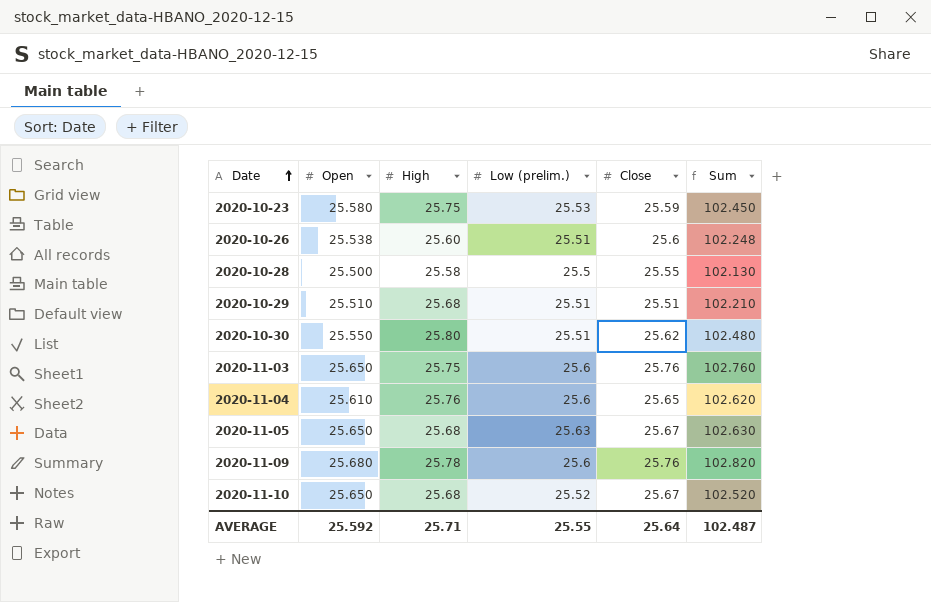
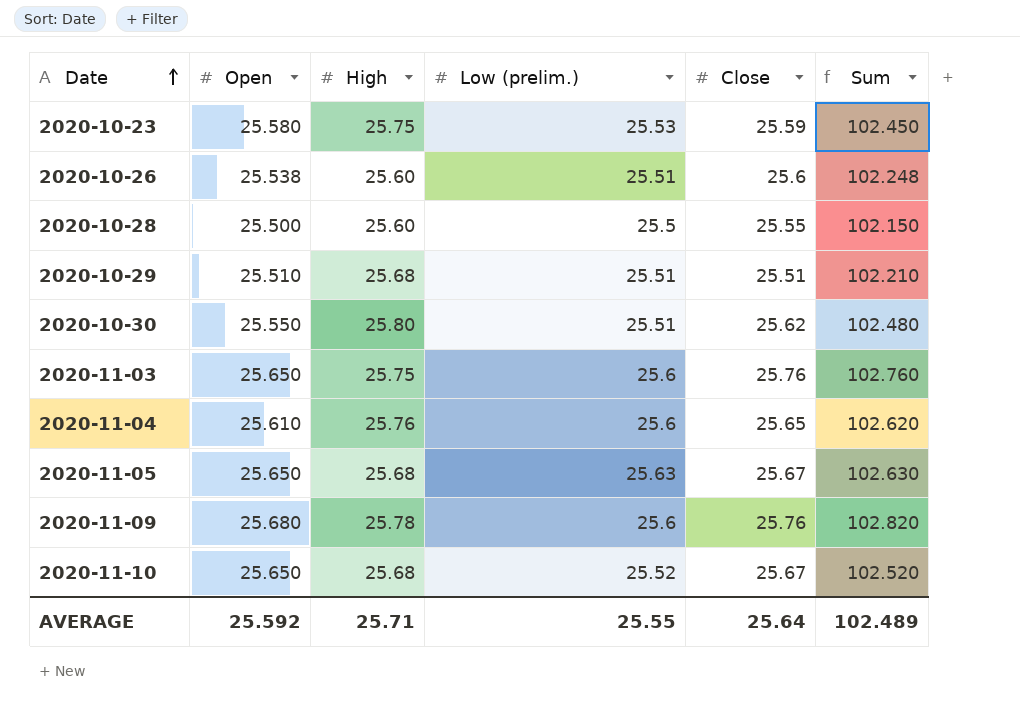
2020-10-28 | High: 25.58 -> 25.60
2020-10-28 | Sum: 102.130 -> 102.150
AVERAGE | Sum: 102.487 -> 102.489

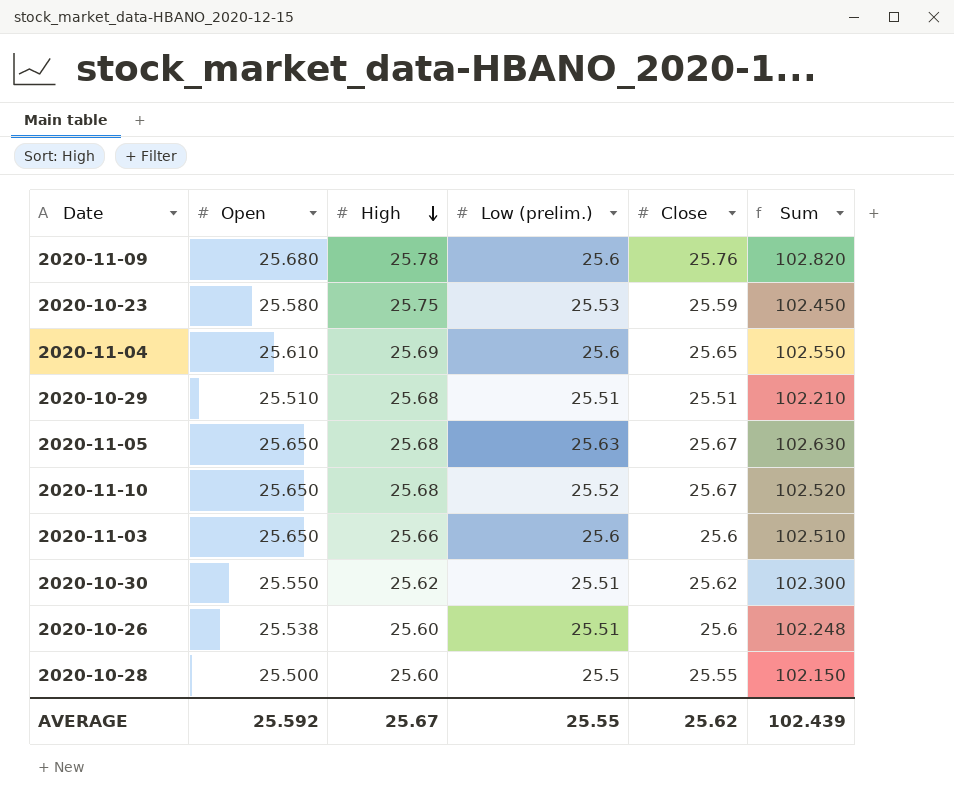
row order: Date ascending -> High descending
2020-11-04 | High: 25.76 -> 25.69
2020-11-04 | Sum: 102.620 -> 102.550
2020-11-03 | High: 25.75 -> 25.66
2020-11-03 | Close: 25.76 -> 25.6
2020-11-03 | Sum: 102.760 -> 102.510
2020-10-30 | High: 25.80 -> 25.62
2020-10-30 | Sum: 102.480 -> 102.300
AVERAGE | High: 25.71 -> 25.67
AVERAGE | Close: 25.64 -> 25.62
AVERAGE | Sum: 102.489 -> 102.439

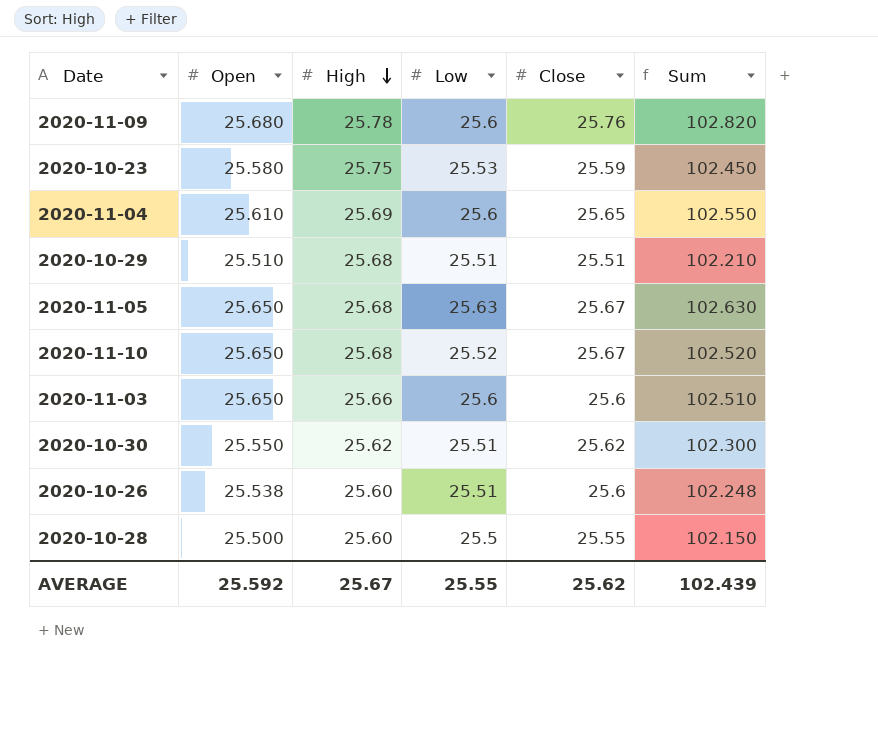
column name: Low (prelim.) -> Low

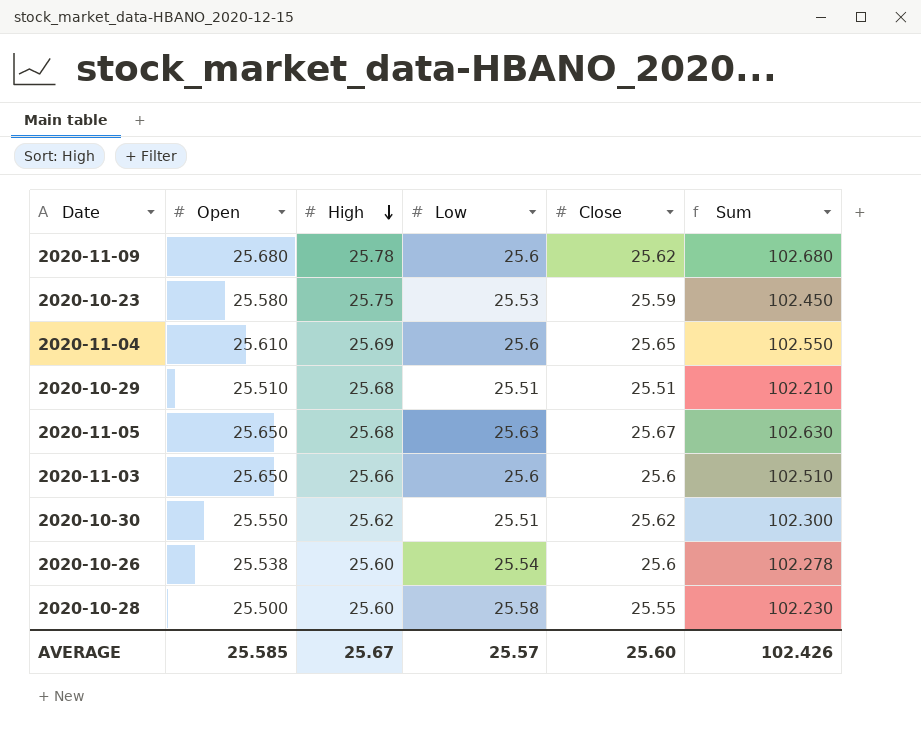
row 2020-11-10: 25.650 | 25.68 | 25.52 | 25.67 | 102.520 -> none
2020-11-09 | Close: 25.76 -> 25.62
2020-11-09 | Sum: 102.820 -> 102.680
2020-10-26 | Low: 25.51 -> 25.54
2020-10-26 | Sum: 102.248 -> 102.278
2020-10-28 | Low: 25.5 -> 25.58
2020-10-28 | Sum: 102.150 -> 102.230
AVERAGE | Open: 25.592 -> 25.585
AVERAGE | Low: 25.55 -> 25.57
AVERAGE | Close: 25.62 -> 25.60
AVERAGE | Sum: 102.439 -> 102.426

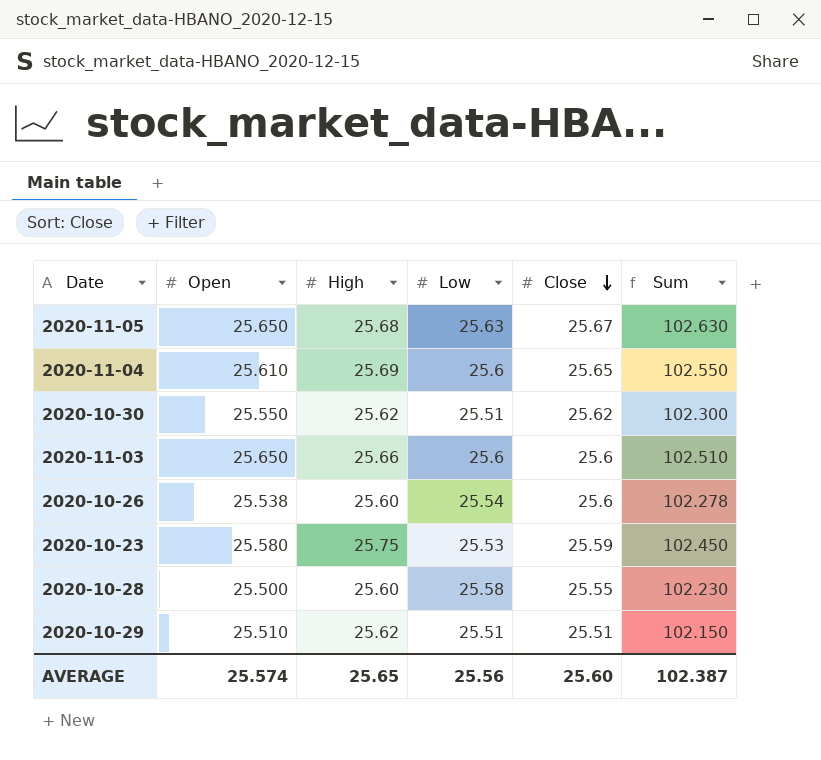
row order: High descending -> Close descending
row 2020-11-09: 25.680 | 25.78 | 25.6 | 25.62 | 102.680 -> none
2020-10-29 | High: 25.68 -> 25.62
2020-10-29 | Sum: 102.210 -> 102.150
AVERAGE | Open: 25.585 -> 25.574
AVERAGE | High: 25.67 -> 25.65
AVERAGE | Low: 25.57 -> 25.56
AVERAGE | Sum: 102.426 -> 102.387

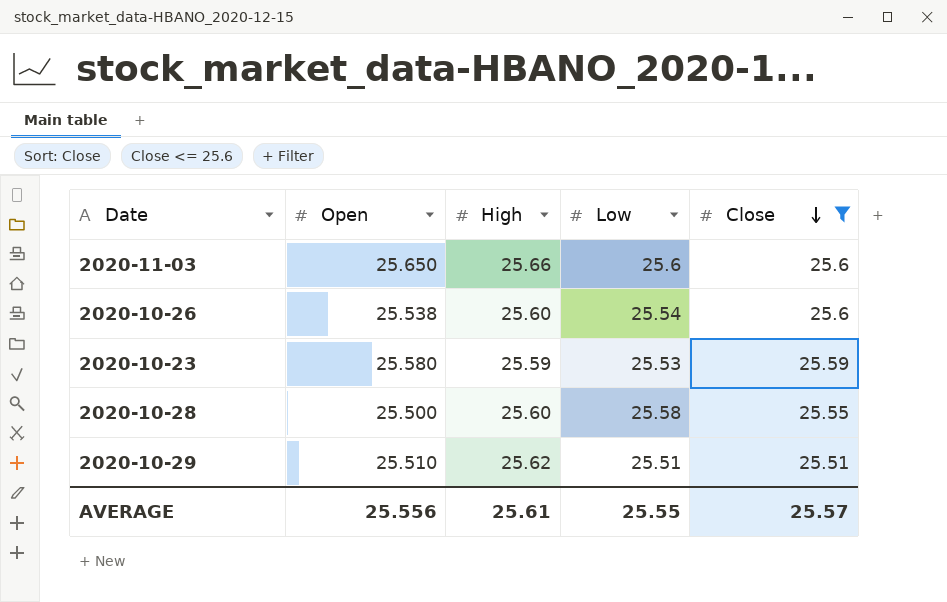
filter: none -> Close <= 25.6
column Sum | formula: [Open] + [High] + [Low] + [Close] -> none
2020-10-23 | High: 25.75 -> 25.59
AVERAGE | Open: 25.574 -> 25.556
AVERAGE | High: 25.65 -> 25.61
AVERAGE | Low: 25.56 -> 25.55
AVERAGE | Close: 25.60 -> 25.57

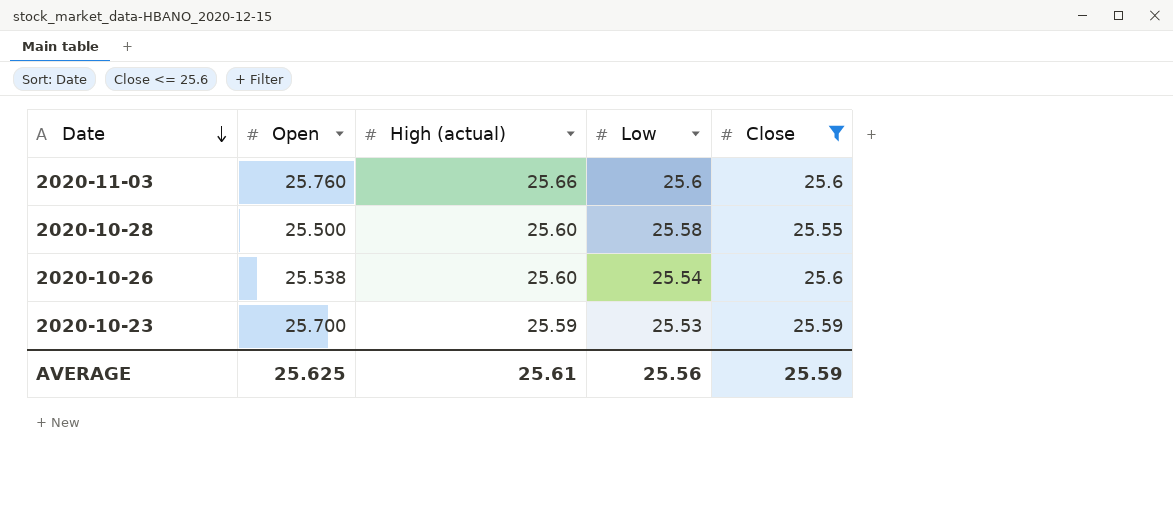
row order: Close descending -> Date descending
column name: High -> High (actual)
row 2020-10-29: 25.510 | 25.62 | 25.51 | 25.51 -> none
2020-11-03 | Open: 25.650 -> 25.760
2020-10-23 | Open: 25.580 -> 25.700
AVERAGE | Open: 25.556 -> 25.625
AVERAGE | Low: 25.55 -> 25.56
AVERAGE | Close: 25.57 -> 25.59

